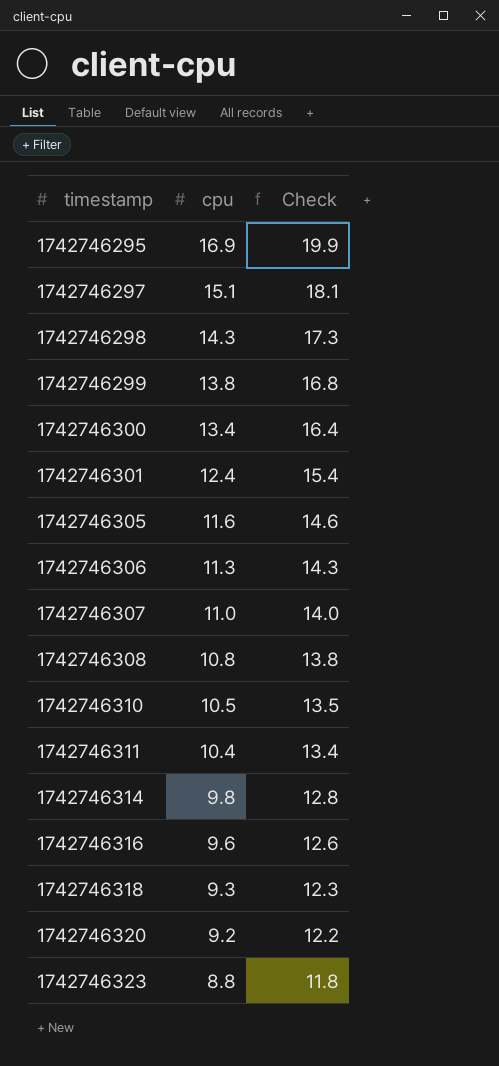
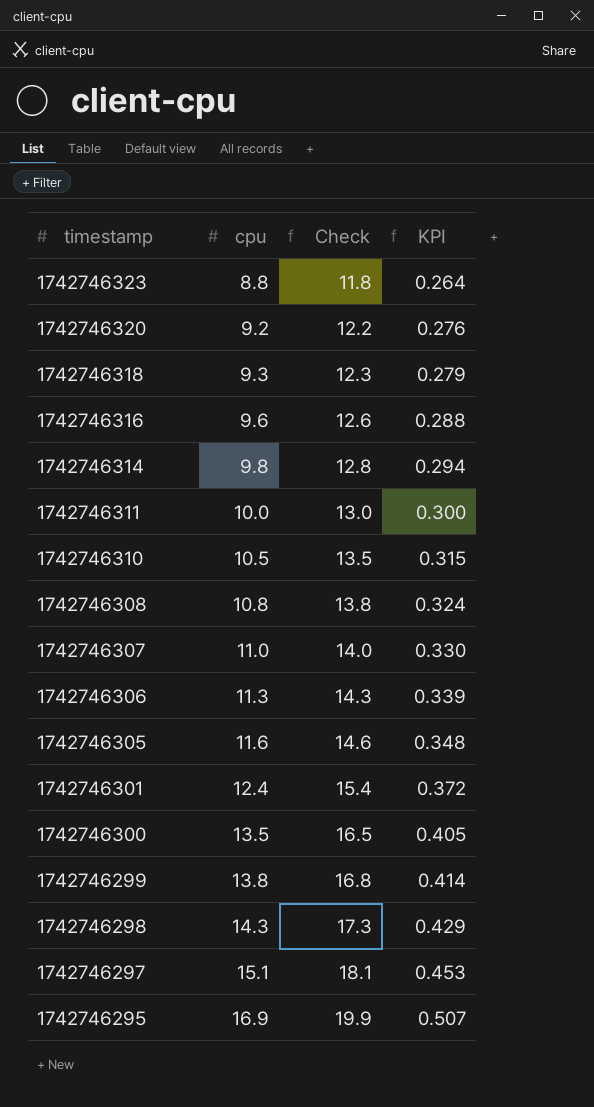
row order: timestamp ascending -> timestamp descending
column KPI | formula: none -> [cpu] * 0.03
1742746311 | cpu: 10.4 -> 10.0
1742746311 | Check: 13.4 -> 13.0
1742746300 | cpu: 13.4 -> 13.5
1742746300 | Check: 16.4 -> 16.5

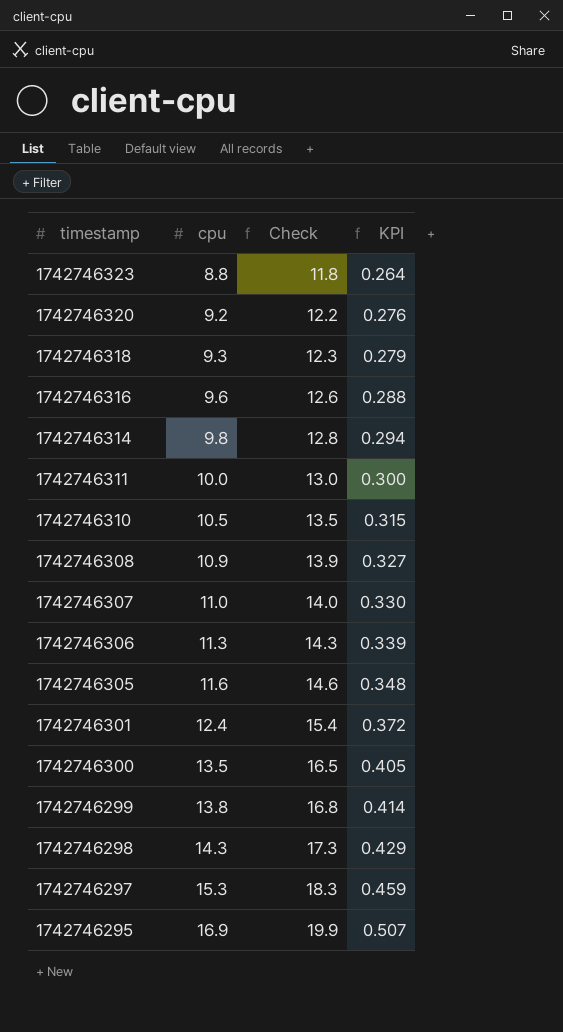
1742746308 | cpu: 10.8 -> 10.9
1742746308 | Check: 13.8 -> 13.9
1742746308 | KPI: 0.324 -> 0.327
1742746297 | cpu: 15.1 -> 15.3
1742746297 | Check: 18.1 -> 18.3
1742746297 | KPI: 0.453 -> 0.459

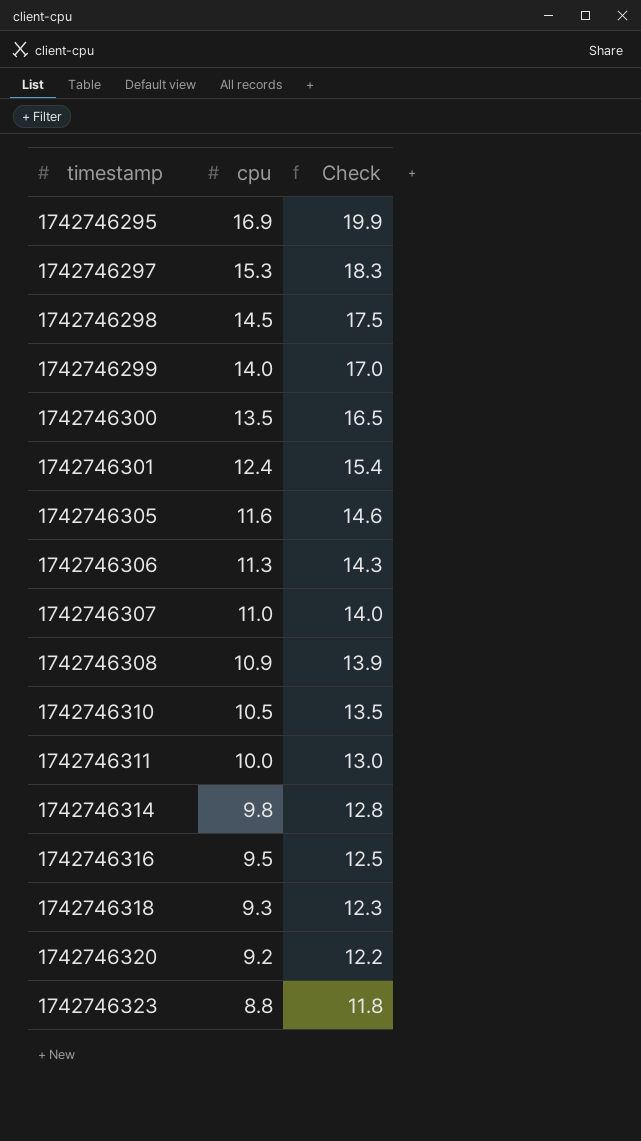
row order: timestamp descending -> timestamp ascending
column KPI | formula: [cpu] * 0.03 -> none
1742746298 | cpu: 14.3 -> 14.5
1742746298 | Check: 17.3 -> 17.5
1742746299 | cpu: 13.8 -> 14.0
1742746299 | Check: 16.8 -> 17.0
1742746316 | cpu: 9.6 -> 9.5
1742746316 | Check: 12.6 -> 12.5

